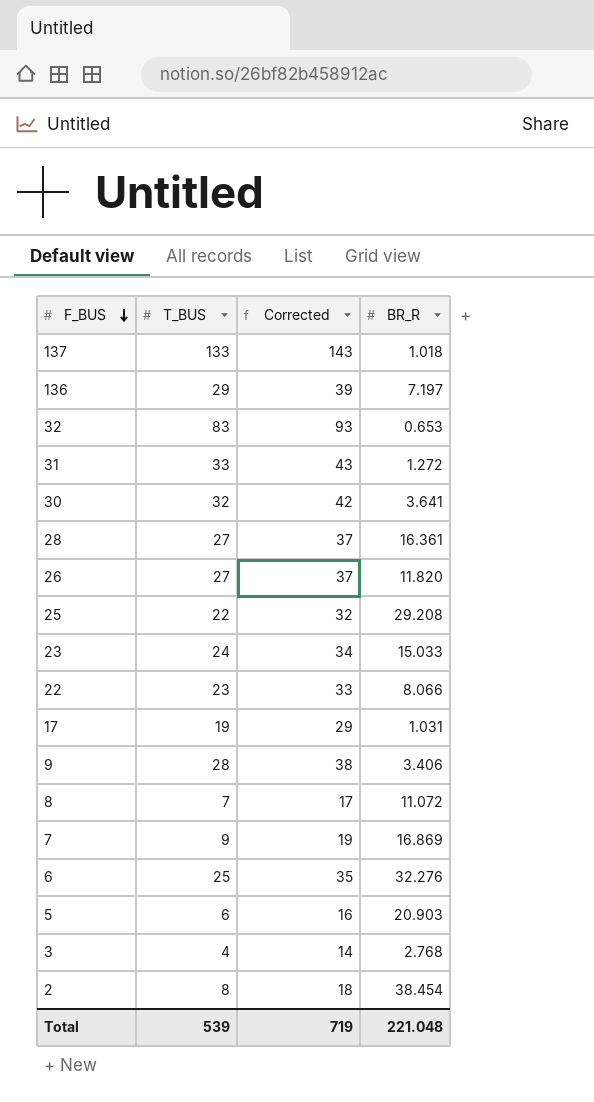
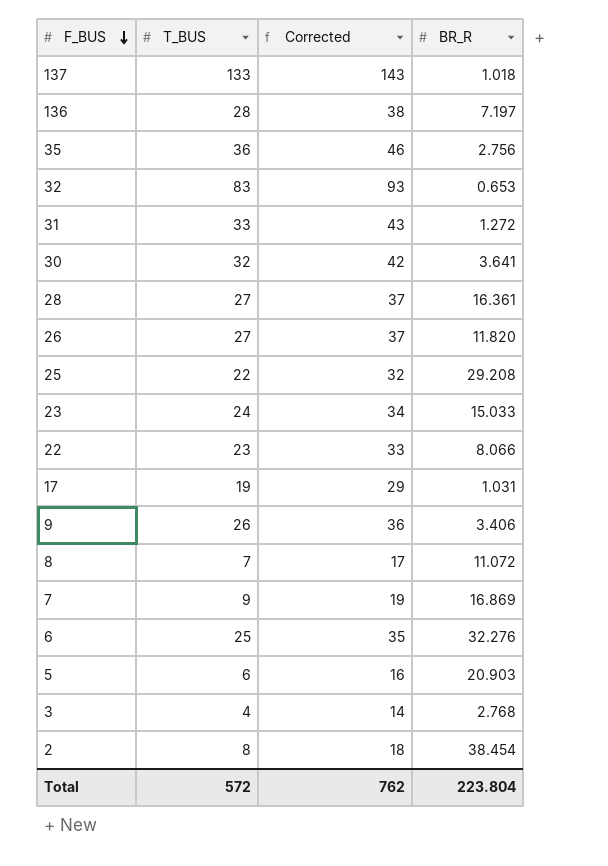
136 | T_BUS: 29 -> 28
136 | Corrected: 39 -> 38
row 35: none -> 36 | 46 | 2.756
9 | T_BUS: 28 -> 26
9 | Corrected: 38 -> 36
Total | T_BUS: 539 -> 572
Total | Corrected: 719 -> 762
Total | BR_R: 221.048 -> 223.804

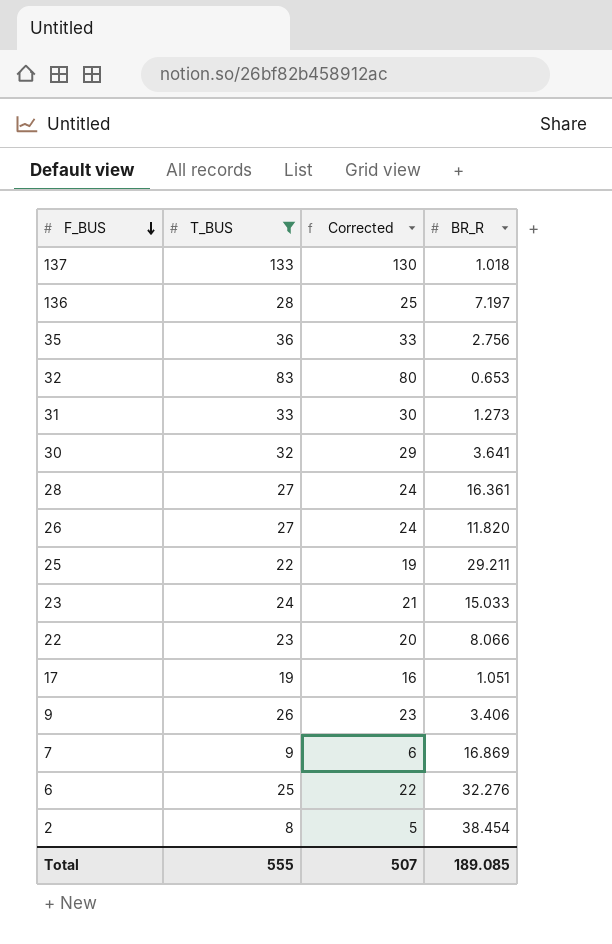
filter: none -> T_BUS >= 8
column Corrected | formula: [T_BUS] + 10 -> [T_BUS] - 3
31 | BR_R: 1.272 -> 1.273
25 | BR_R: 29.208 -> 29.211
17 | BR_R: 1.031 -> 1.051
Total | T_BUS: 572 -> 555
Total | Corrected: 762 -> 507
Total | BR_R: 223.804 -> 189.085

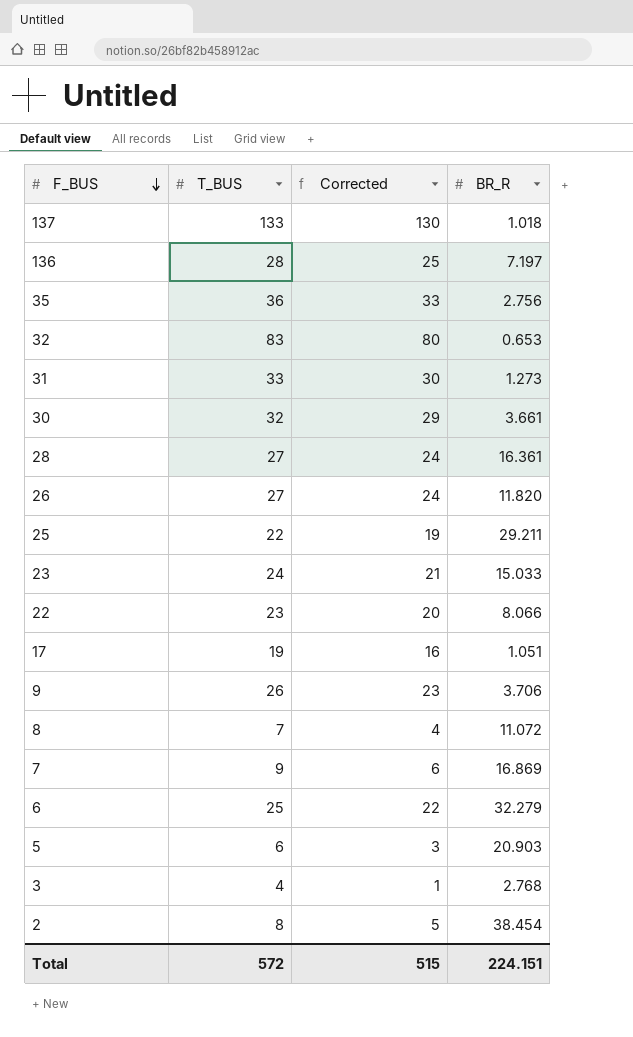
filter: T_BUS >= 8 -> none
30 | BR_R: 3.641 -> 3.661
9 | BR_R: 3.406 -> 3.706
6 | BR_R: 32.276 -> 32.279
Total | T_BUS: 555 -> 572
Total | Corrected: 507 -> 515
Total | BR_R: 189.085 -> 224.151

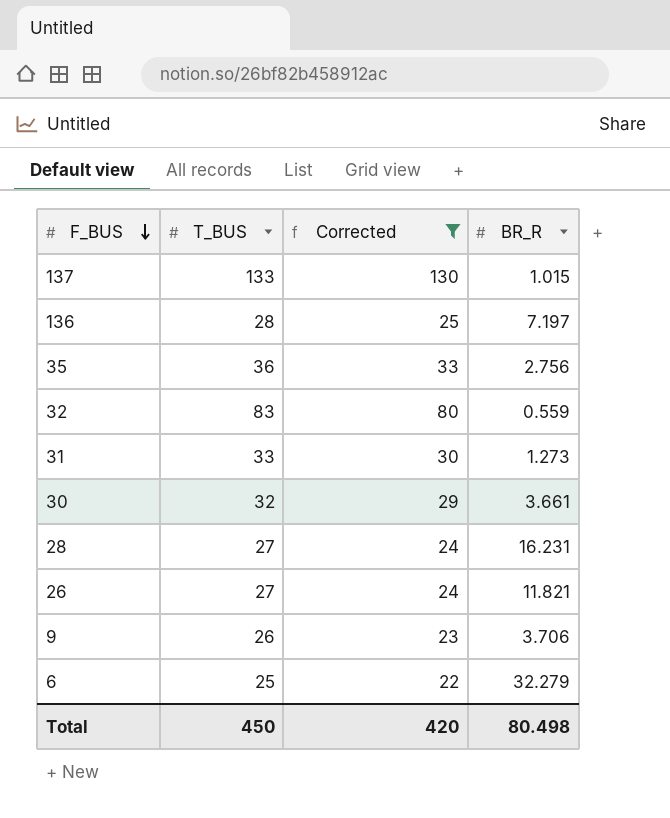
filter: none -> Corrected >= 22
137 | BR_R: 1.018 -> 1.015
32 | BR_R: 0.653 -> 0.559
28 | BR_R: 16.361 -> 16.231
26 | BR_R: 11.820 -> 11.821
Total | T_BUS: 572 -> 450
Total | Corrected: 515 -> 420
Total | BR_R: 224.151 -> 80.498

